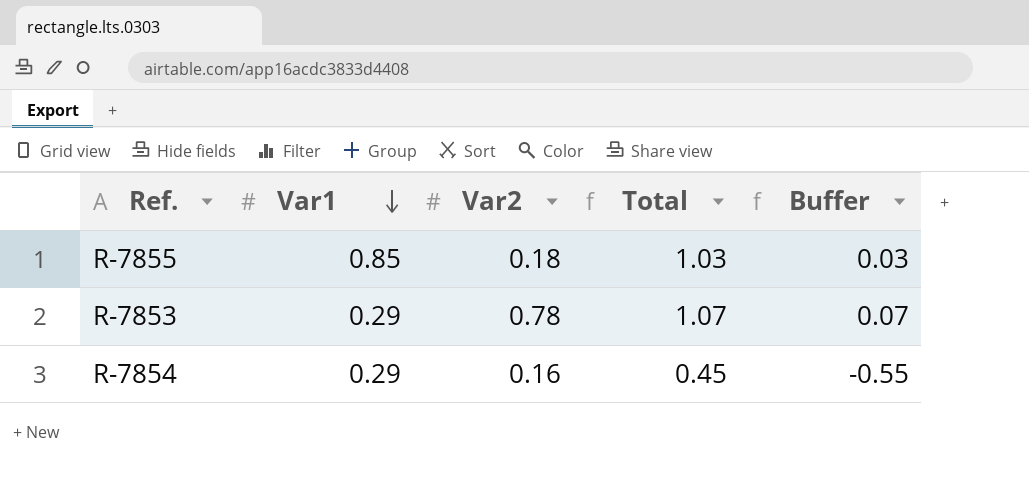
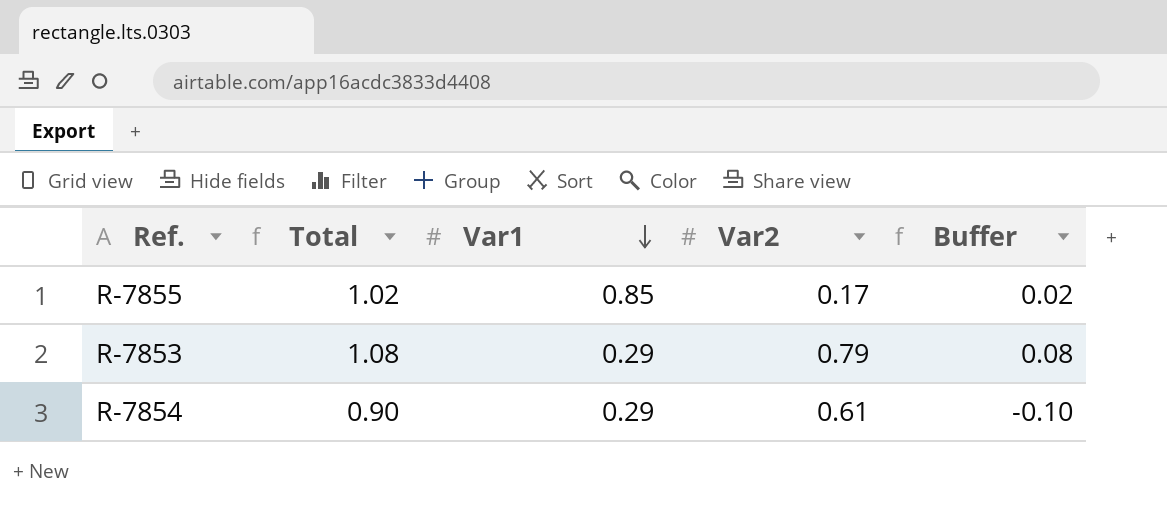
column Total | position: 4 -> 2
R-7855 | Total: 1.03 -> 1.02
R-7855 | Var2: 0.18 -> 0.17
R-7855 | Buffer: 0.03 -> 0.02
R-7853 | Total: 1.07 -> 1.08
R-7853 | Var2: 0.78 -> 0.79
R-7853 | Buffer: 0.07 -> 0.08
R-7854 | Total: 0.45 -> 0.90
R-7854 | Var2: 0.16 -> 0.61
R-7854 | Buffer: -0.55 -> -0.10

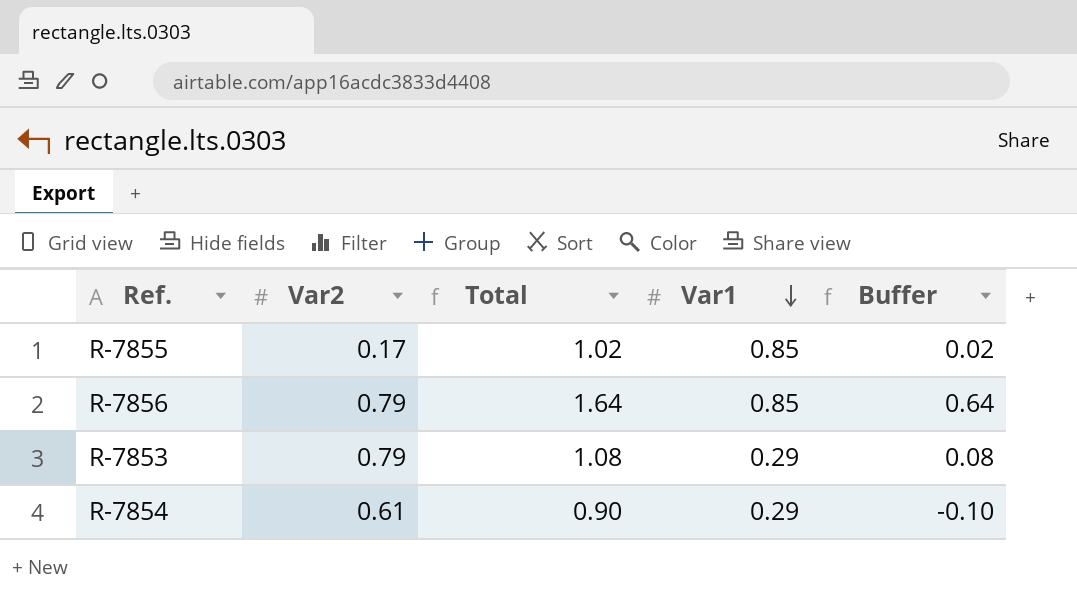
column Var2 | position: 4 -> 2
row R-7856: none -> 0.79 | 1.64 | 0.85 | 0.64

